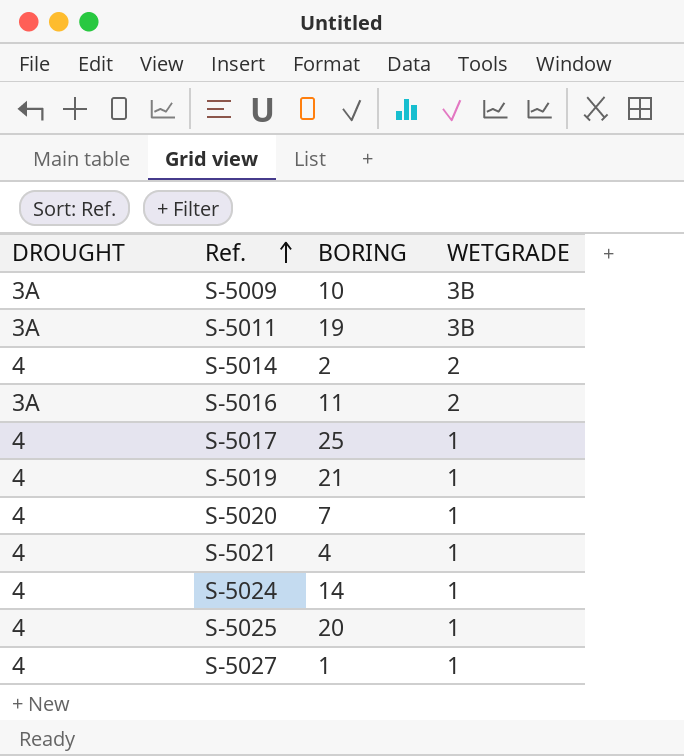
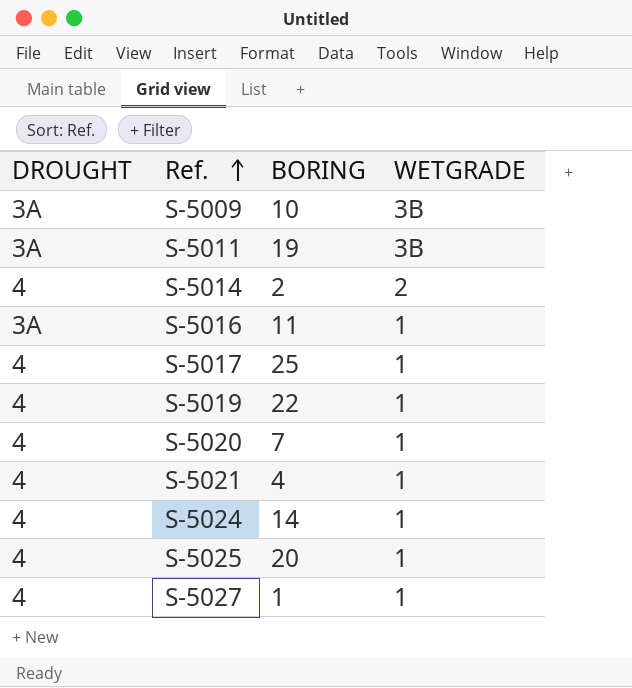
S-5016 | WETGRADE: 2 -> 1
S-5019 | BORING: 21 -> 22

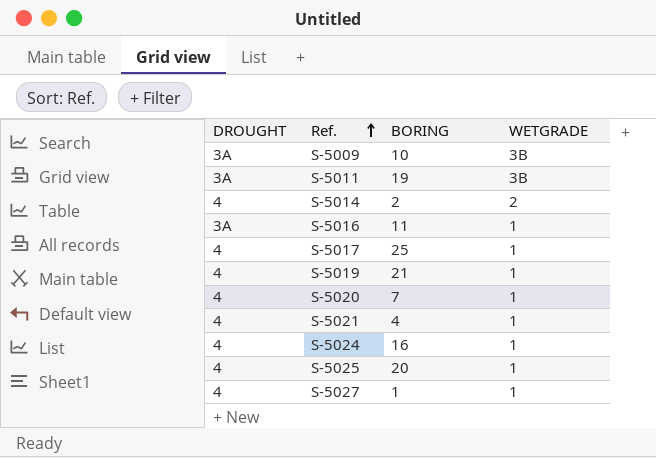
S-5019 | BORING: 22 -> 21
S-5024 | BORING: 14 -> 16

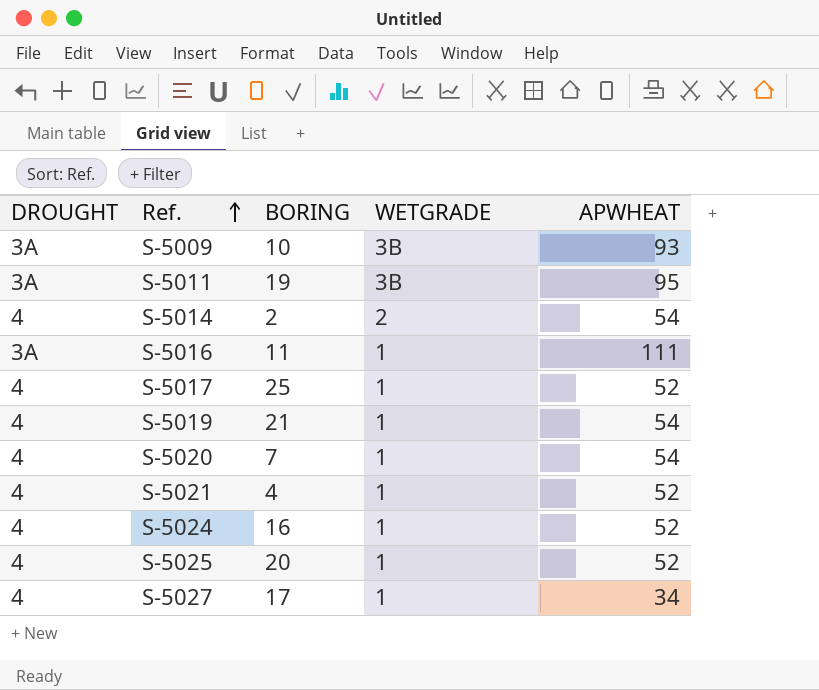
column APWHEAT | position: none -> 5
S-5027 | BORING: 1 -> 17

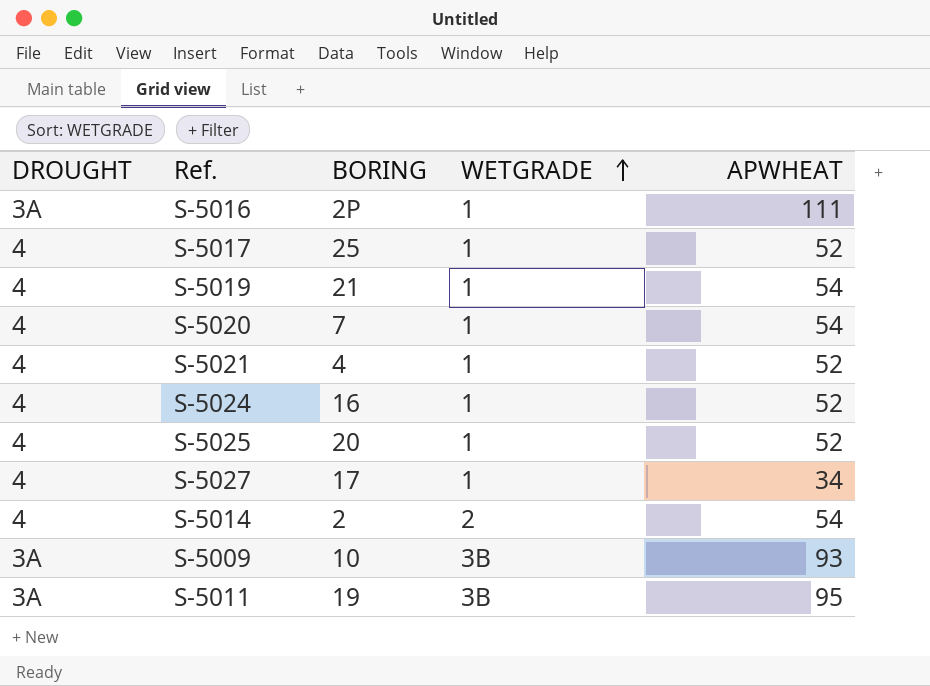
row order: Ref. ascending -> WETGRADE ascending
S-5016 | BORING: 11 -> 2P

